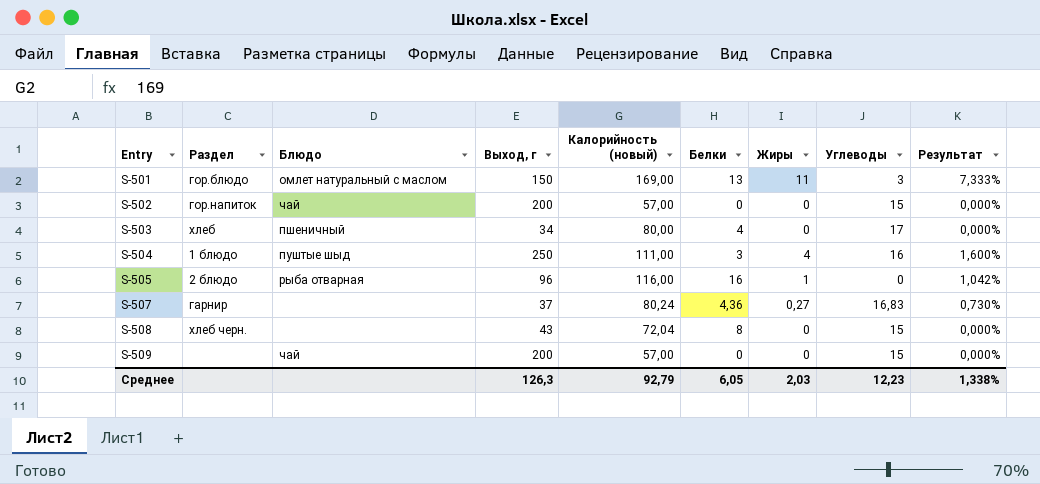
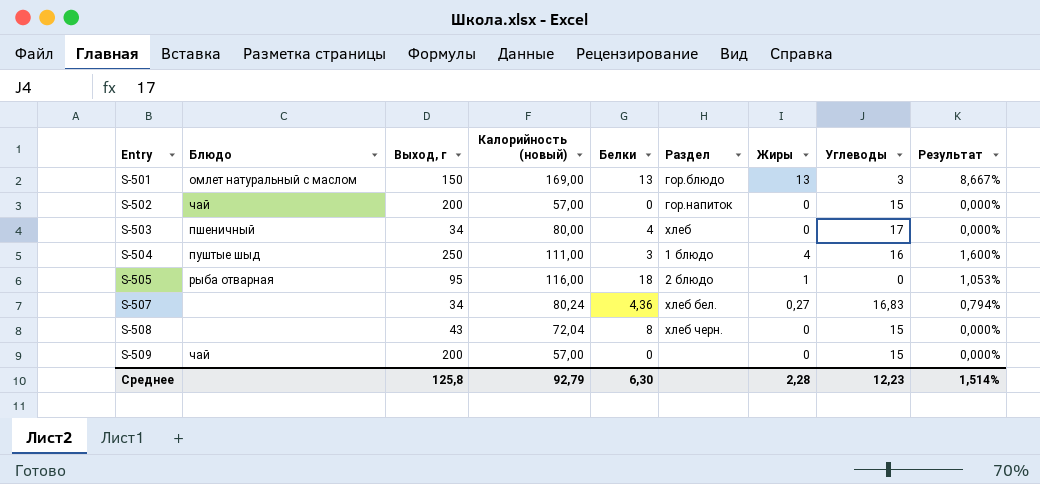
column Раздел | position: 2 -> 6
S-501 | Жиры: 11 -> 13
S-501 | Результат: 7,333% -> 8,667%
S-505 | Выход, г: 96 -> 95
S-505 | Белки: 16 -> 18
S-505 | Результат: 1,042% -> 1,053%
S-507 | Выход, г: 37 -> 34
S-507 | Раздел: гарнир -> хлеб бел.
S-507 | Результат: 0,730% -> 0,794%
Среднее | Выход, г: 126,3 -> 125,8
Среднее | Белки: 6,05 -> 6,30
Среднее | Жиры: 2,03 -> 2,28
Среднее | Результат: 1,338% -> 1,514%

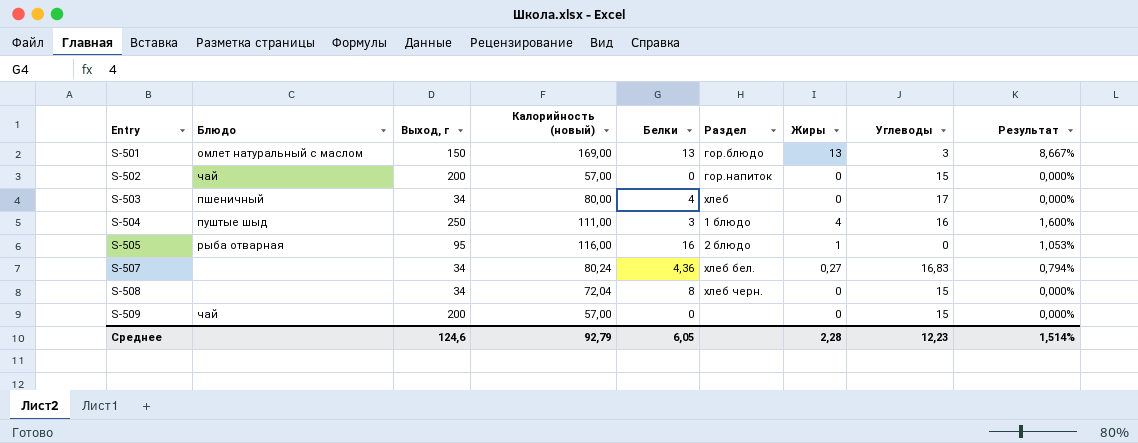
S-505 | Белки: 18 -> 16
S-508 | Выход, г: 43 -> 34
Среднее | Выход, г: 125,8 -> 124,6
Среднее | Белки: 6,30 -> 6,05

